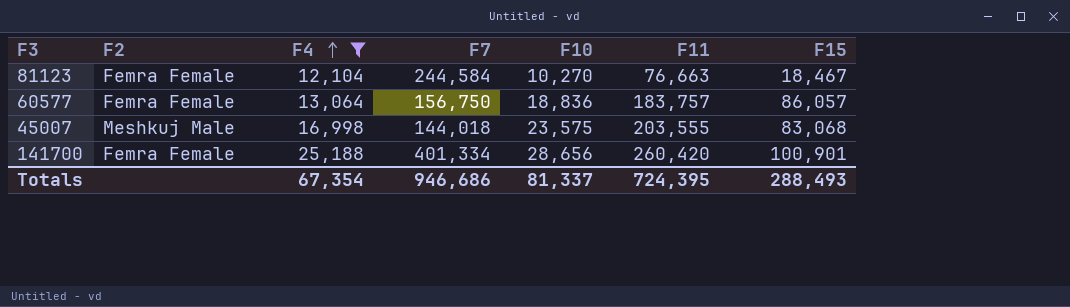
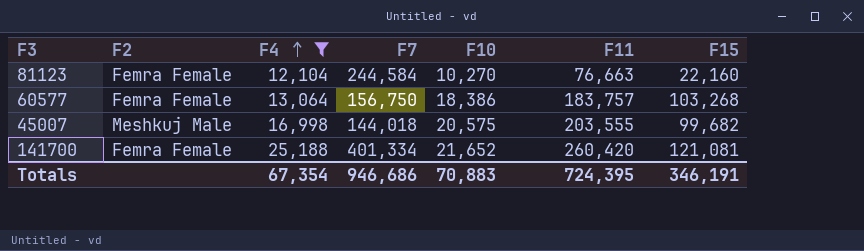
81123 | F15: 18,467 -> 22,160
60577 | F10: 18,836 -> 18,386
60577 | F15: 86,057 -> 103,268
45007 | F10: 23,575 -> 20,575
45007 | F15: 83,068 -> 99,682
141700 | F10: 28,656 -> 21,652
141700 | F15: 100,901 -> 121,081
Totals | F10: 81,337 -> 70,883
Totals | F15: 288,493 -> 346,191

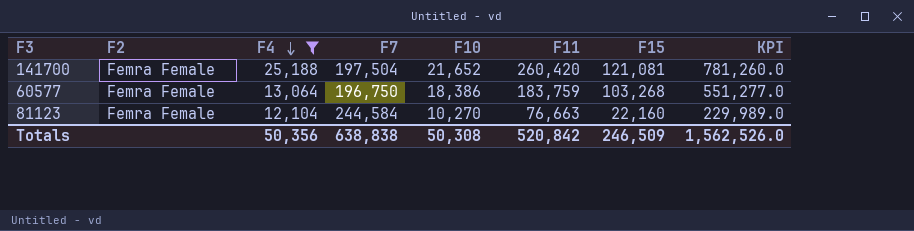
row order: F4 ascending -> F4 descending
column KPI | formula: none -> [F11] * 3
row 45007: Meshkuj Male | 16,998 | 144,018 | 20,575 | 203,555 | 99,682 -> none
141700 | F7: 401,334 -> 197,504
60577 | F7: 156,750 -> 196,750
60577 | F11: 183,757 -> 183,759
Totals | F4: 67,354 -> 50,356
Totals | F7: 946,686 -> 638,838
Totals | F10: 70,883 -> 50,308
Totals | F11: 724,395 -> 520,842
Totals | F15: 346,191 -> 246,509

